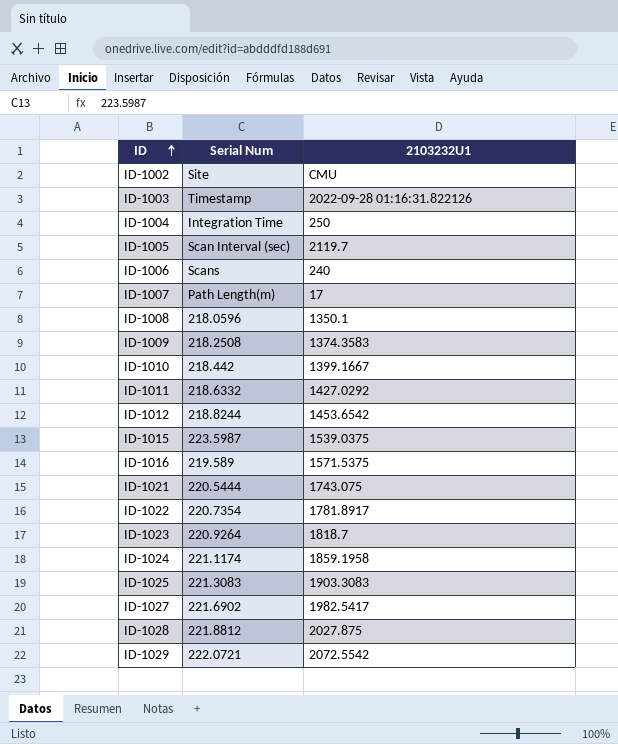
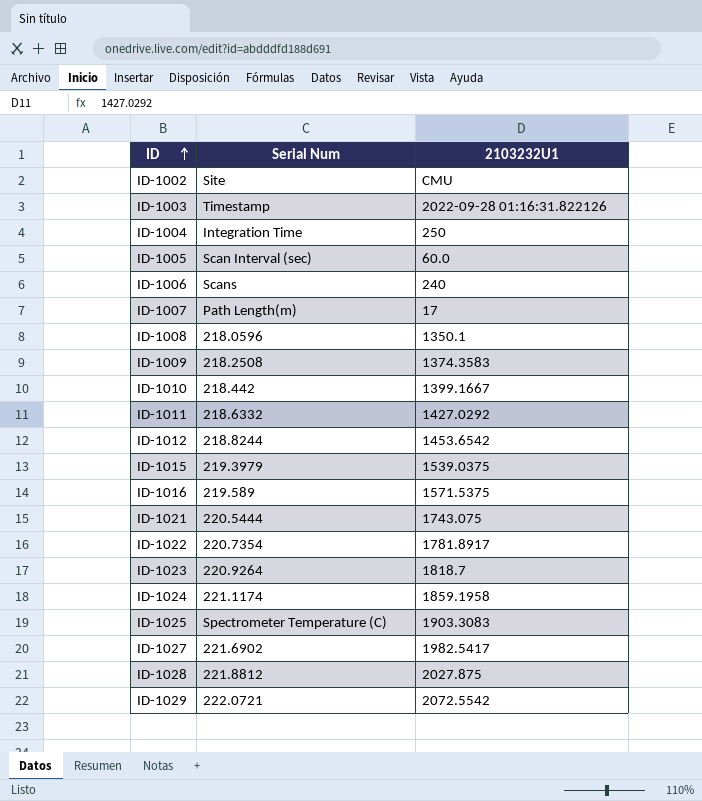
ID-1005 | 2103232U1: 2119.7 -> 60.0
ID-1015 | Serial Num: 223.5987 -> 219.3979
ID-1025 | Serial Num: 221.3083 -> Spectrometer Temperature (C)

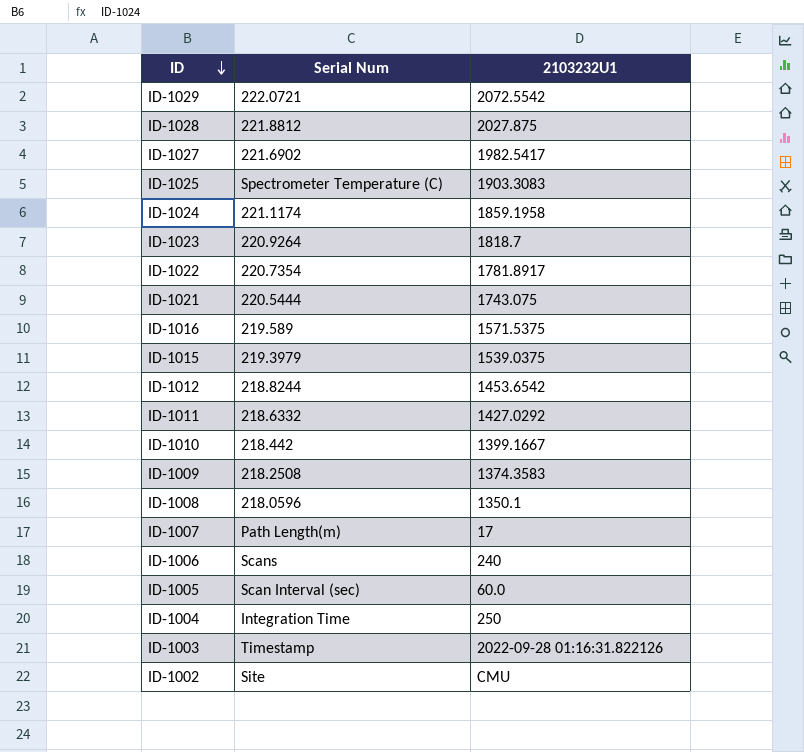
row order: ID ascending -> ID descending

